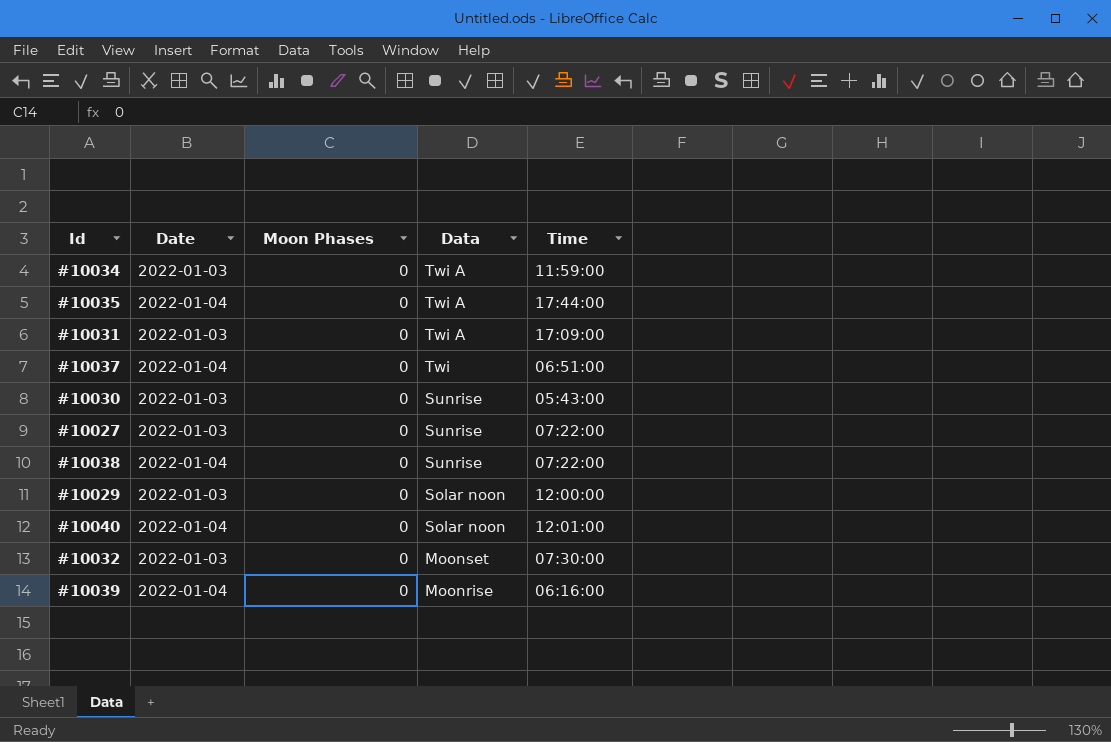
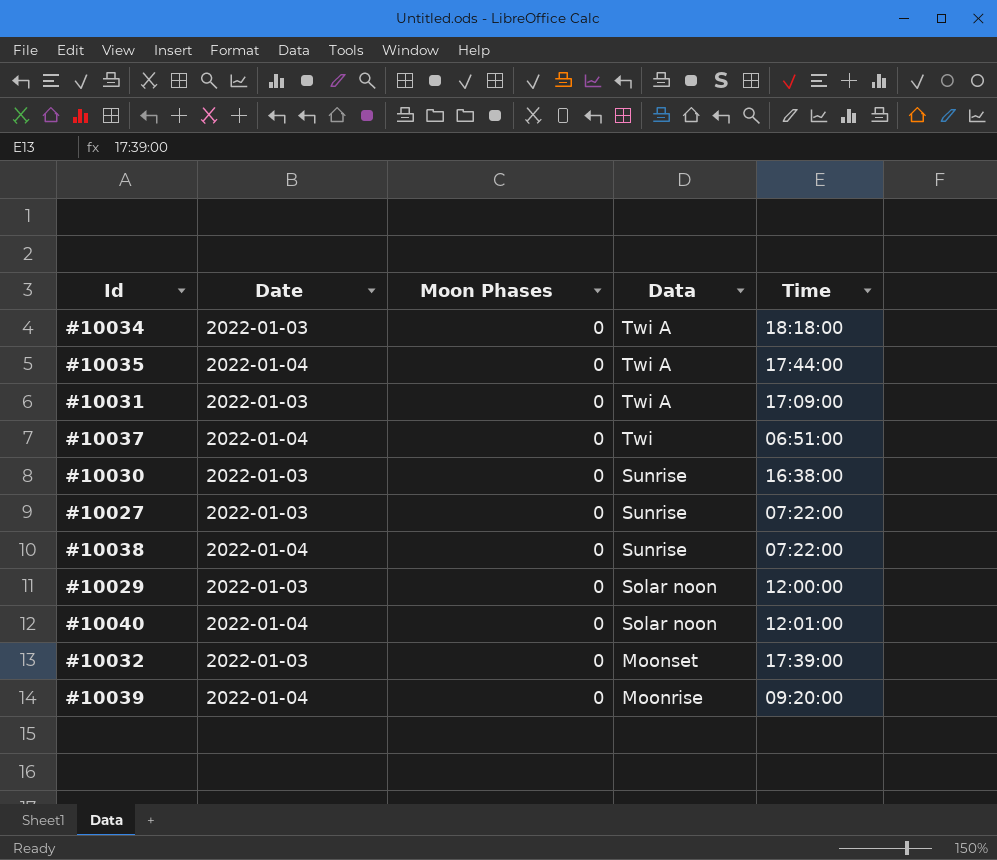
#10034 | Time: 11:59:00 -> 18:18:00
#10030 | Time: 05:43:00 -> 16:38:00
#10032 | Time: 07:30:00 -> 17:39:00
#10039 | Time: 06:16:00 -> 09:20:00

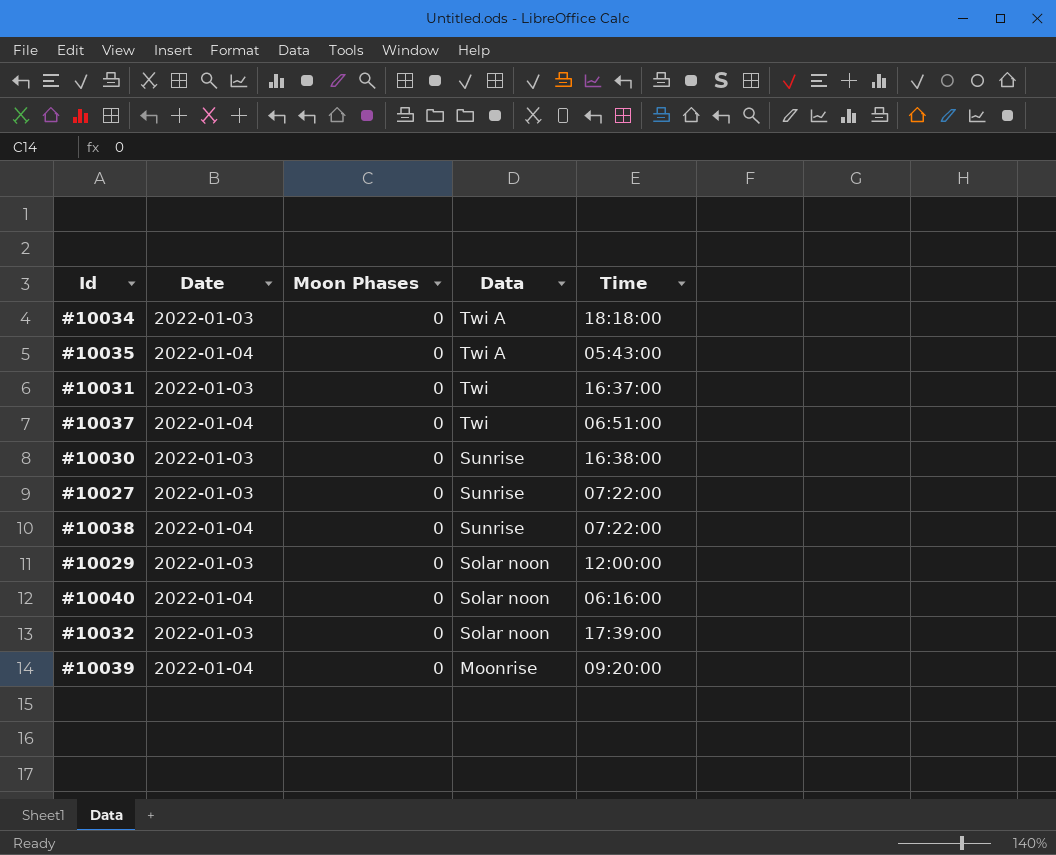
#10035 | Time: 17:44:00 -> 05:43:00
#10031 | Data: Twi A -> Twi
#10031 | Time: 17:09:00 -> 16:37:00
#10040 | Time: 12:01:00 -> 06:16:00
#10032 | Data: Moonset -> Solar noon

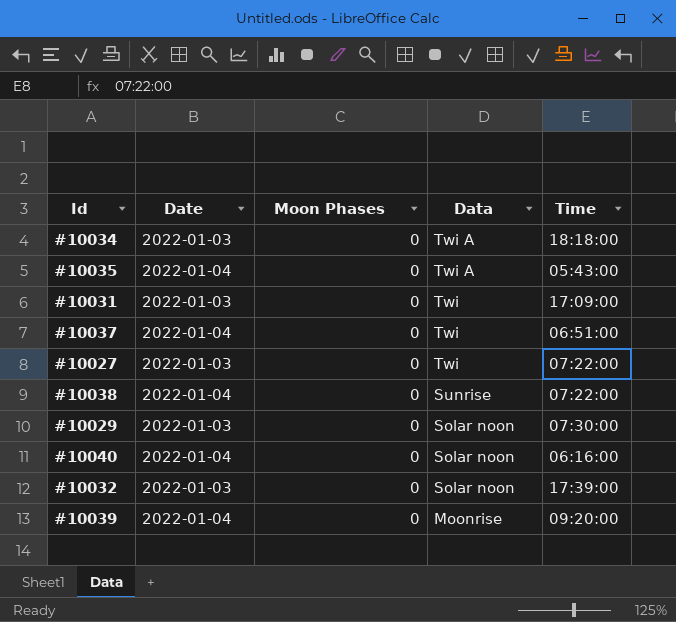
row #10030: 2022-01-03 | 0 | Sunrise | 16:38:00 -> none
#10031 | Time: 16:37:00 -> 17:09:00
#10027 | Data: Sunrise -> Twi
#10029 | Time: 12:00:00 -> 07:30:00

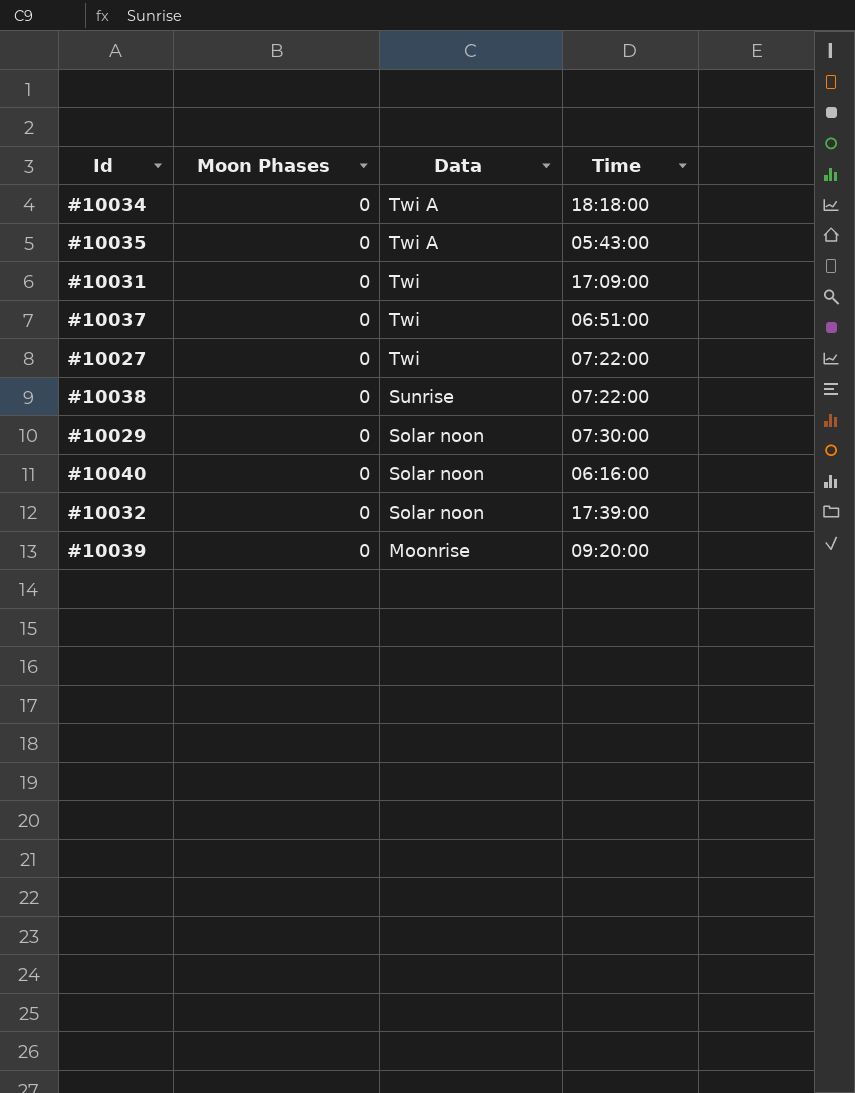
column Date | position: 2 -> none

